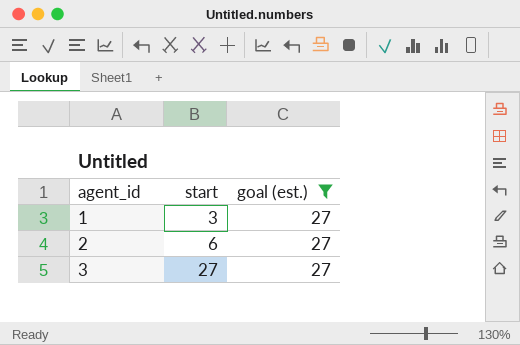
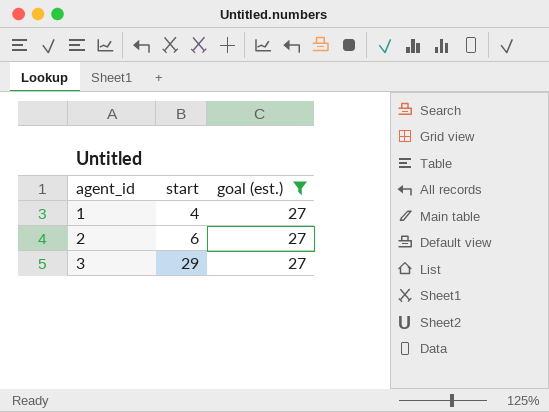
1 | start: 3 -> 4
3 | start: 27 -> 29

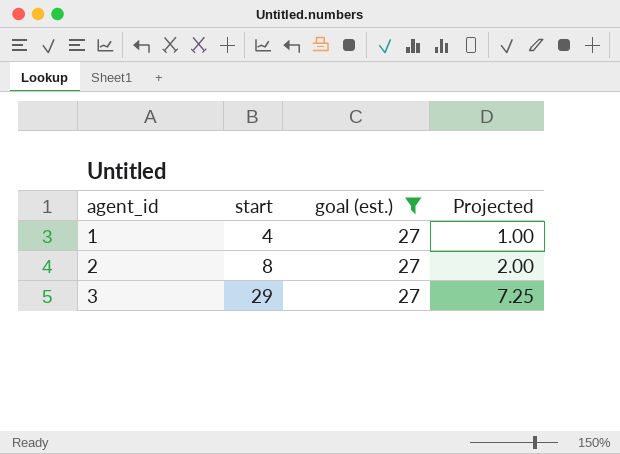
column Projected | formula: none -> [start] * 0.25
2 | start: 6 -> 8

